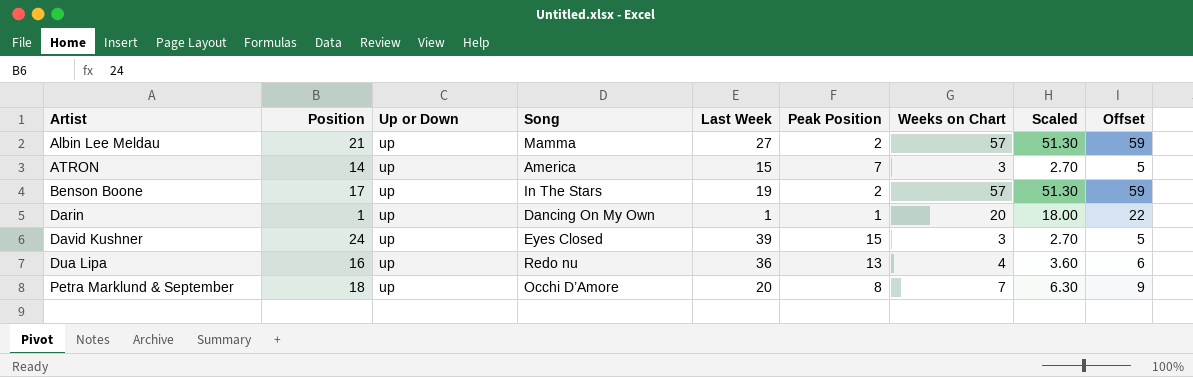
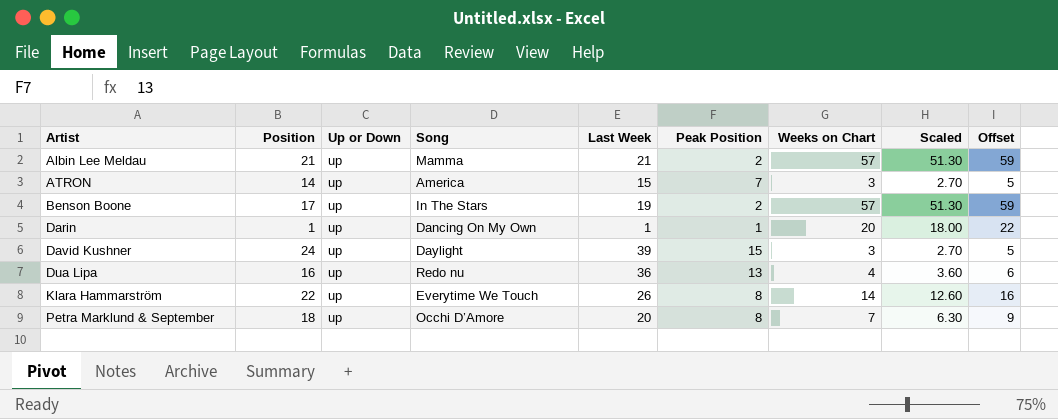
Albin Lee Meldau | Last Week: 27 -> 21
David Kushner | Song: Eyes Closed -> Daylight
row Klara Hammarström: none -> 22 | up | Everytime We Touch | 26 | 8 | 14 | 12.60 | 16

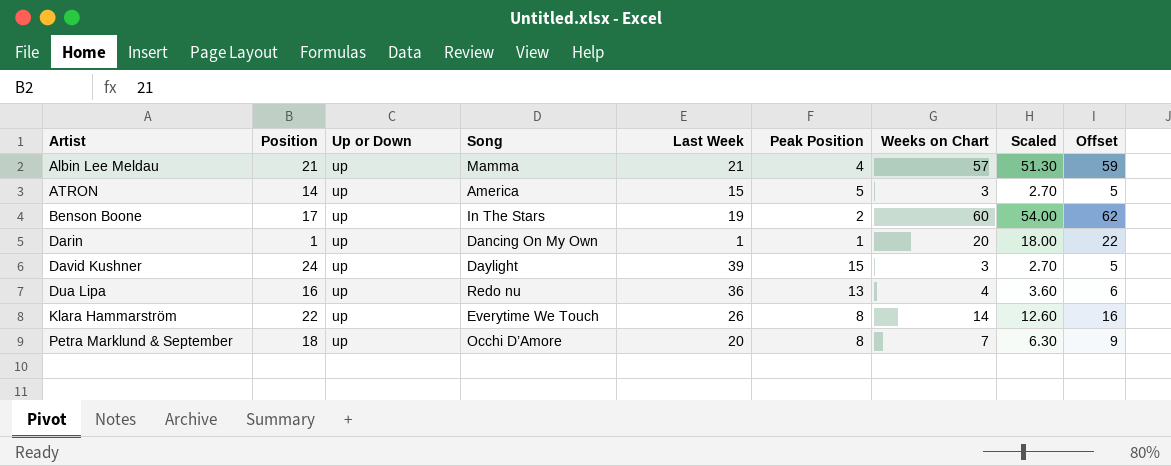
Albin Lee Meldau | Peak Position: 2 -> 4
ATRON | Peak Position: 7 -> 5
Benson Boone | Weeks on Chart: 57 -> 60
Benson Boone | Scaled: 51.30 -> 54.00
Benson Boone | Offset: 59 -> 62

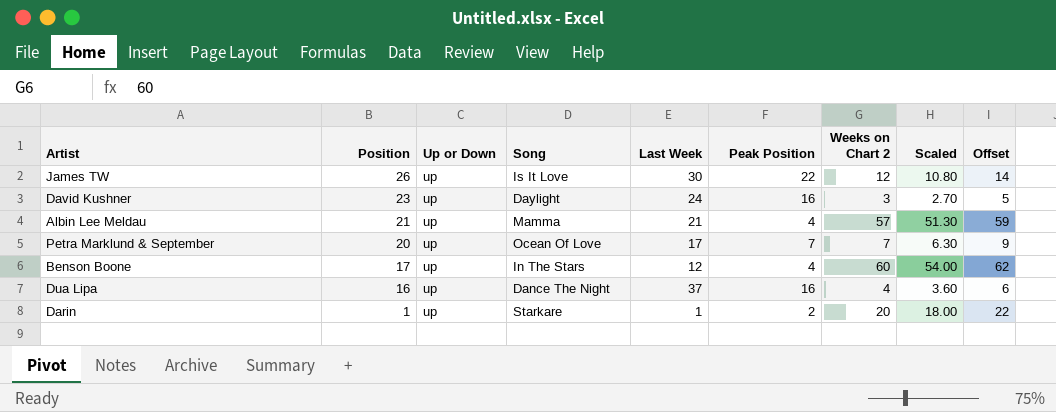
row order: Artist ascending -> Position descending
column name: Weeks on Chart -> Weeks on Chart 2
row ATRON: 14 | up | America | 15 | 5 | 3 | 2.70 | 5 -> none
row Klara Hammarström: 22 | up | Everytime We Touch | 26 | 8 | 14 | 12.60 | 16 -> none
row James TW: none -> 26 | up | Is It Love | 30 | 22 | 12 | 10.80 | 14
David Kushner | Position: 24 -> 23
David Kushner | Last Week: 39 -> 24
David Kushner | Peak Position: 15 -> 16
Petra Marklund & September | Position: 18 -> 20
Petra Marklund & September | Song: Occhi D’Amore -> Ocean Of Love
Petra Marklund & September | Last Week: 20 -> 17
Petra Marklund & September | Peak Position: 8 -> 7
Benson Boone | Last Week: 19 -> 12
Benson Boone | Peak Position: 2 -> 4
Dua Lipa | Song: Redo nu -> Dance The Night
Dua Lipa | Last Week: 36 -> 37
Dua Lipa | Peak Position: 13 -> 16
Darin | Song: Dancing On My Own -> Starkare
Darin | Peak Position: 1 -> 2

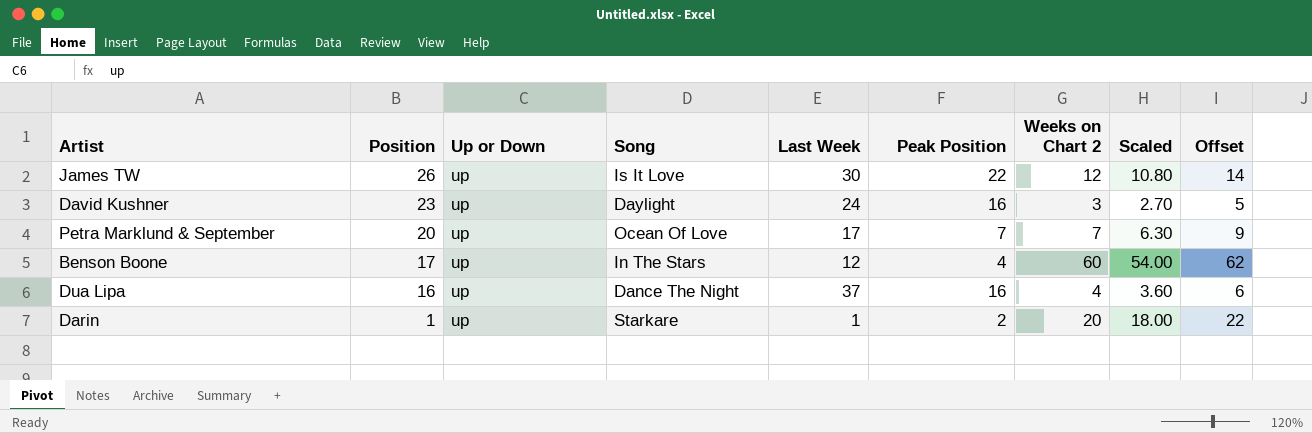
row Albin Lee Meldau: 21 | up | Mamma | 21 | 4 | 57 | 51.30 | 59 -> none

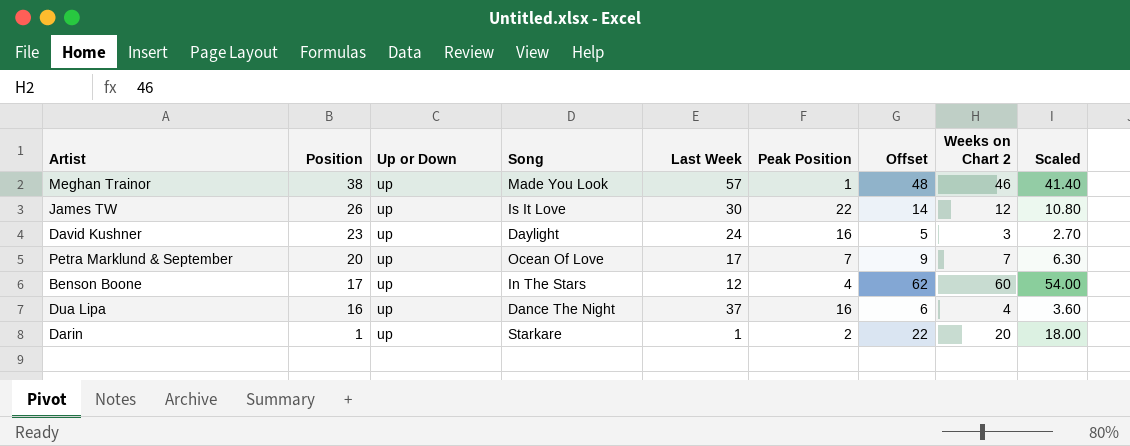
column Offset | position: 9 -> 7
row Meghan Trainor: none -> 38 | up | Made You Look | 57 | 1 | 48 | 46 | 41.40

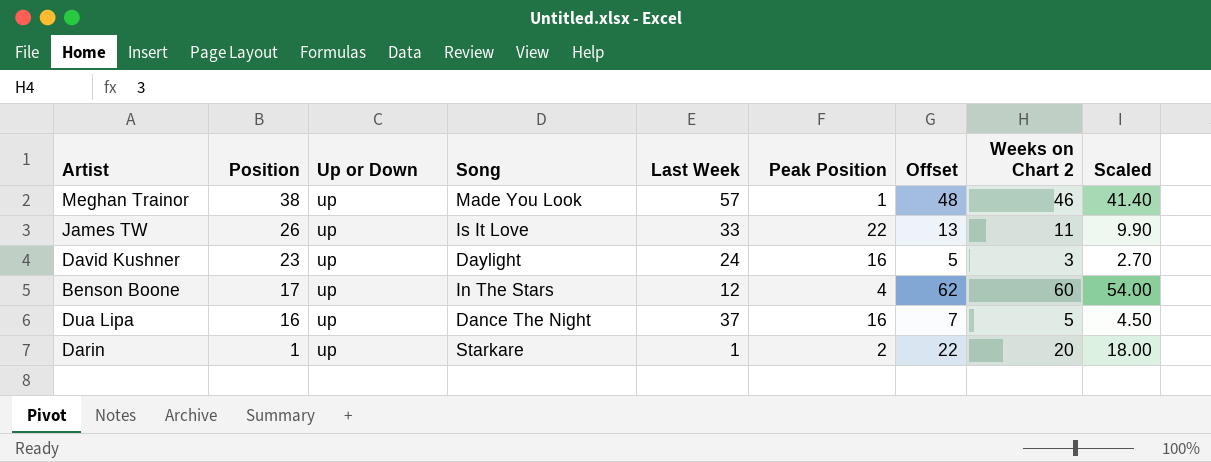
row Petra Marklund & September: 20 | up | Ocean Of Love | 17 | 7 | 9 | 7 | 6.30 -> none
James TW | Last Week: 30 -> 33
James TW | Offset: 14 -> 13
James TW | Weeks on Chart 2: 12 -> 11
James TW | Scaled: 10.80 -> 9.90
Dua Lipa | Offset: 6 -> 7
Dua Lipa | Weeks on Chart 2: 4 -> 5
Dua Lipa | Scaled: 3.60 -> 4.50

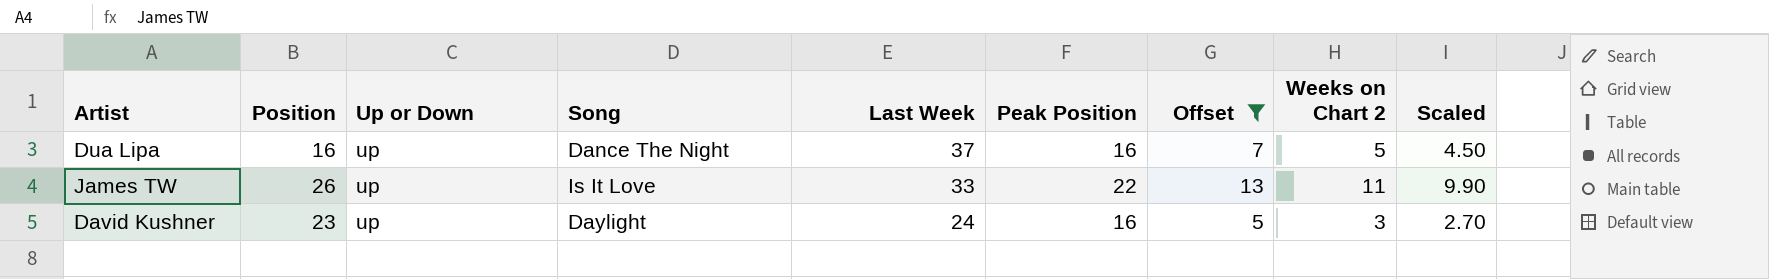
filter: none -> Offset <= 13
row order: Position descending -> Last Week descending

